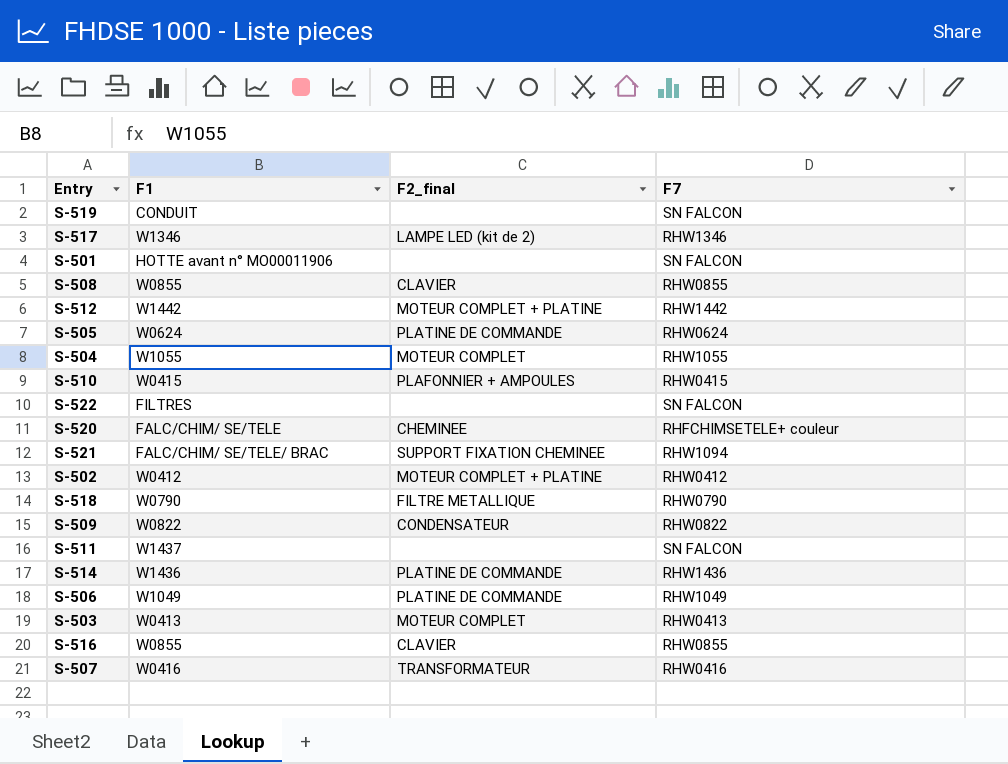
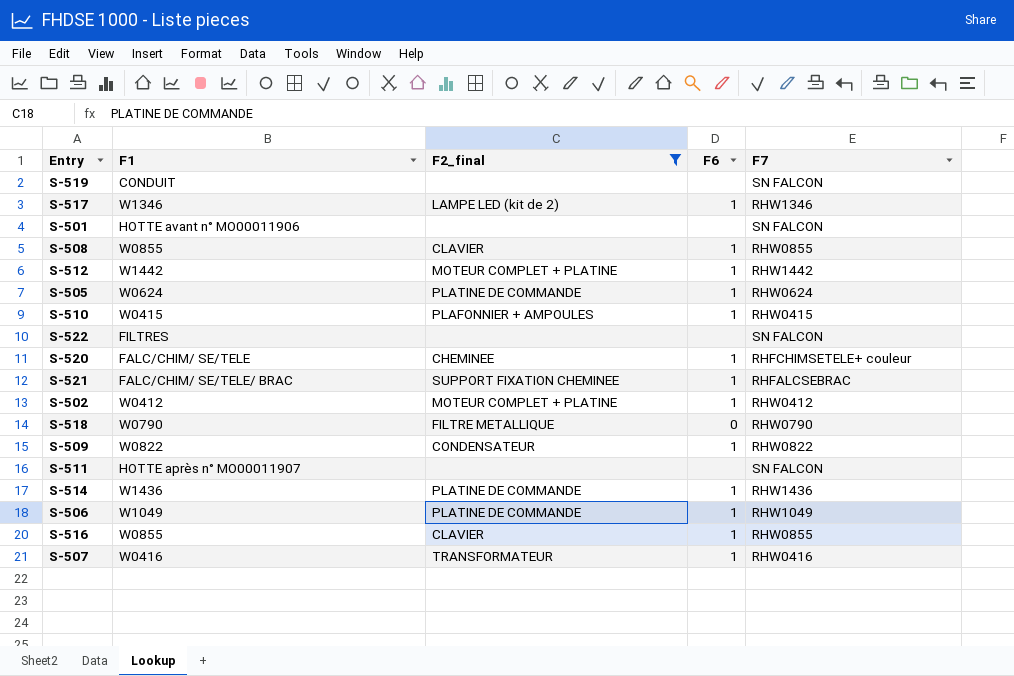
filter: none -> F2_final != MOTEUR COMPLET
column F6 | position: none -> 4
S-521 | F7: RHW1094 -> RHFALCSEBRAC
S-511 | F1: W1437 -> HOTTE après n° MO00011907

